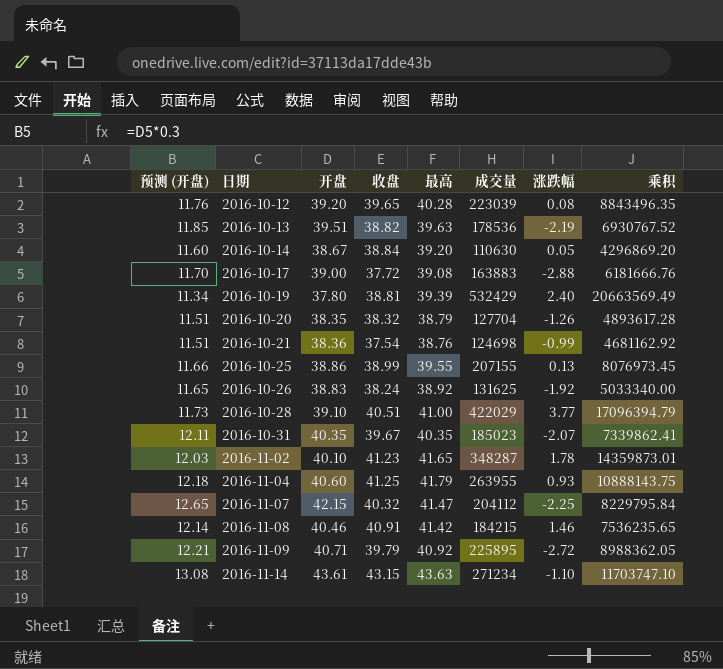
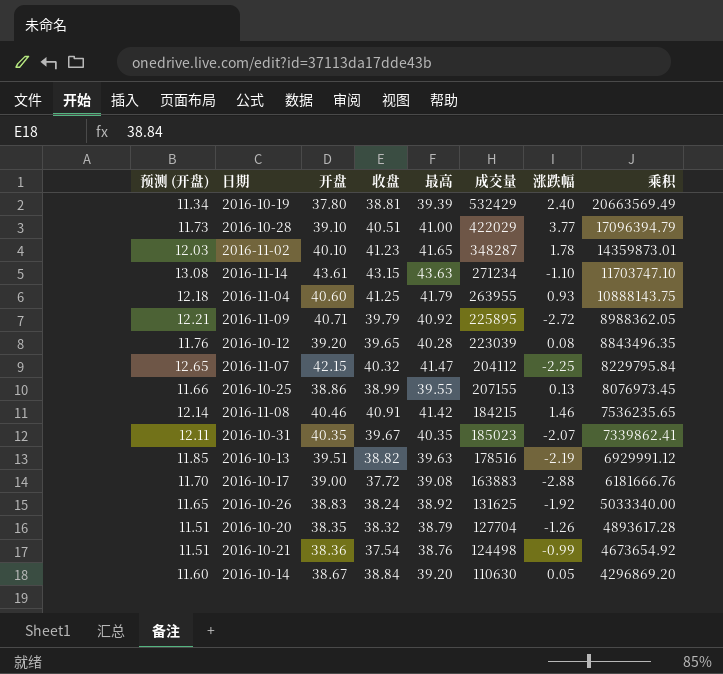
row order: 日期 ascending -> 乘积 descending
2016-10-13 | 成交量: 178536 -> 178516
2016-10-13 | 乘积: 6930767.52 -> 6929991.12
2016-10-21 | 成交量: 124698 -> 124498
2016-10-21 | 乘积: 4681162.92 -> 4673654.92

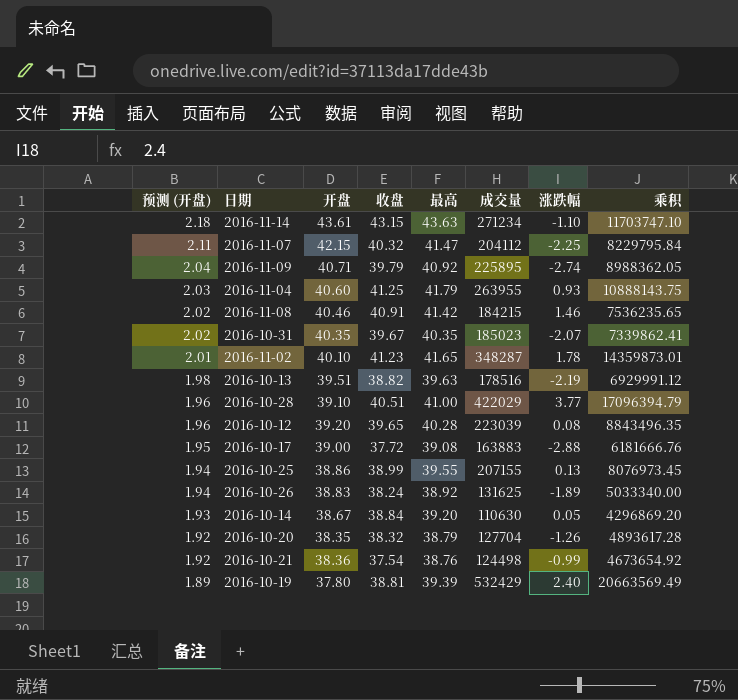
row order: 乘积 descending -> 预测 (开盘) descending
column 预测 (开盘) | formula: [开盘] * 0.3 -> [开盘] * 0.05
2016-11-09 | 涨跌幅: -2.72 -> -2.74
2016-10-26 | 涨跌幅: -1.92 -> -1.89

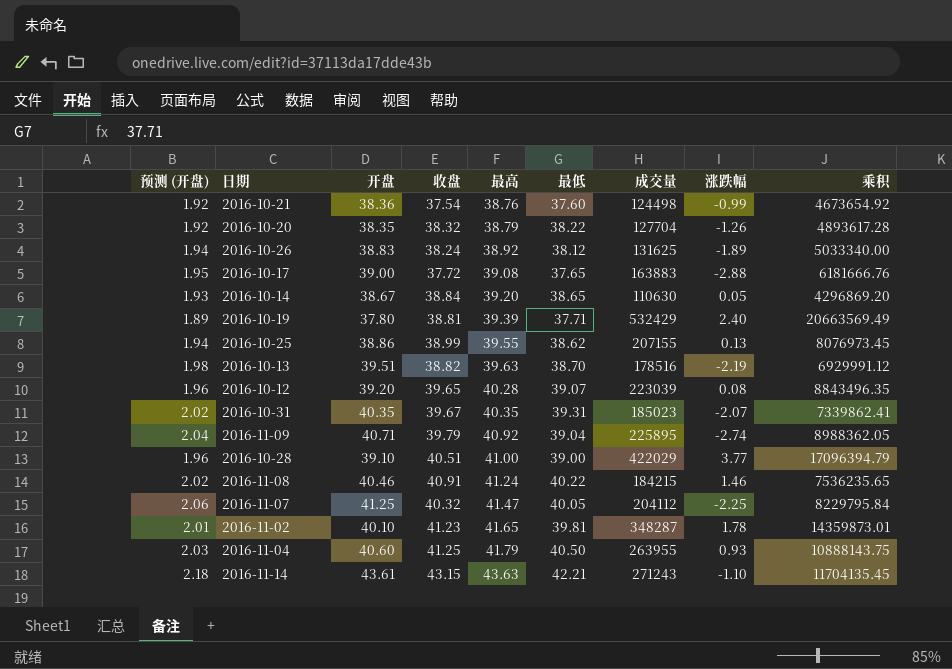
row order: 预测 (开盘) descending -> 最高 ascending
column 最低 | position: none -> 6
2016-11-08 | 最高: 41.42 -> 41.24
2016-11-07 | 预测 (开盘): 2.11 -> 2.06
2016-11-07 | 开盘: 42.15 -> 41.25
2016-11-14 | 成交量: 271234 -> 271243
2016-11-14 | 乘积: 11703747.10 -> 11704135.45

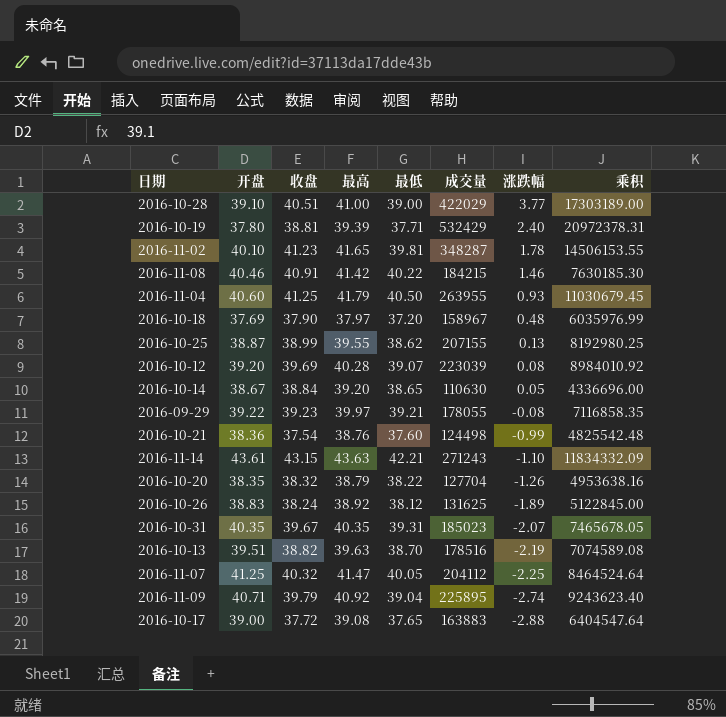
row order: 最高 ascending -> 涨跌幅 descending
column 预测 (开盘) | formula: [开盘] * 0.05 -> none
column 乘积 | formula: [收盘] * [成交量] -> [最高] * [成交量]
2016-11-08 | 最高: 41.24 -> 41.42
row 2016-10-18: none -> 37.69 | 37.90 | 37.97 | 37.20 | 158967 | 0.48 | 6035976.99
2016-10-25 | 开盘: 38.86 -> 38.87
2016-10-12 | 收盘: 39.65 -> 39.69
row 2016-09-29: none -> 39.22 | 39.23 | 39.97 | 39.21 | 178055 | -0.08 | 7116858.35

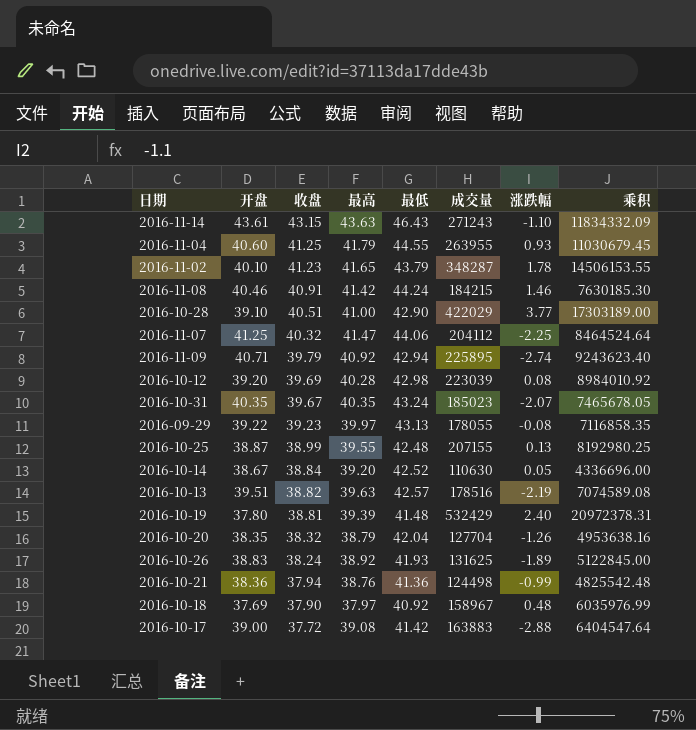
row order: 涨跌幅 descending -> 收盘 descending
2016-11-14 | 最低: 42.21 -> 46.43
2016-11-04 | 最低: 40.50 -> 44.55
2016-11-02 | 最低: 39.81 -> 43.79
2016-11-08 | 最低: 40.22 -> 44.24
2016-10-28 | 最低: 39.00 -> 42.90
2016-11-07 | 最低: 40.05 -> 44.06
2016-11-09 | 最低: 39.04 -> 42.94
2016-10-12 | 最低: 39.07 -> 42.98
2016-10-31 | 最低: 39.31 -> 43.24
2016-09-29 | 最低: 39.21 -> 43.13
2016-10-25 | 最低: 38.62 -> 42.48
2016-10-14 | 最低: 38.65 -> 42.52
2016-10-13 | 最低: 38.70 -> 42.57
2016-10-19 | 最低: 37.71 -> 41.48
2016-10-20 | 最低: 38.22 -> 42.04
2016-10-26 | 最低: 38.12 -> 41.93
2016-10-21 | 收盘: 37.54 -> 37.94
2016-10-21 | 最低: 37.60 -> 41.36
2016-10-18 | 最低: 37.20 -> 40.92
2016-10-17 | 最低: 37.65 -> 41.42

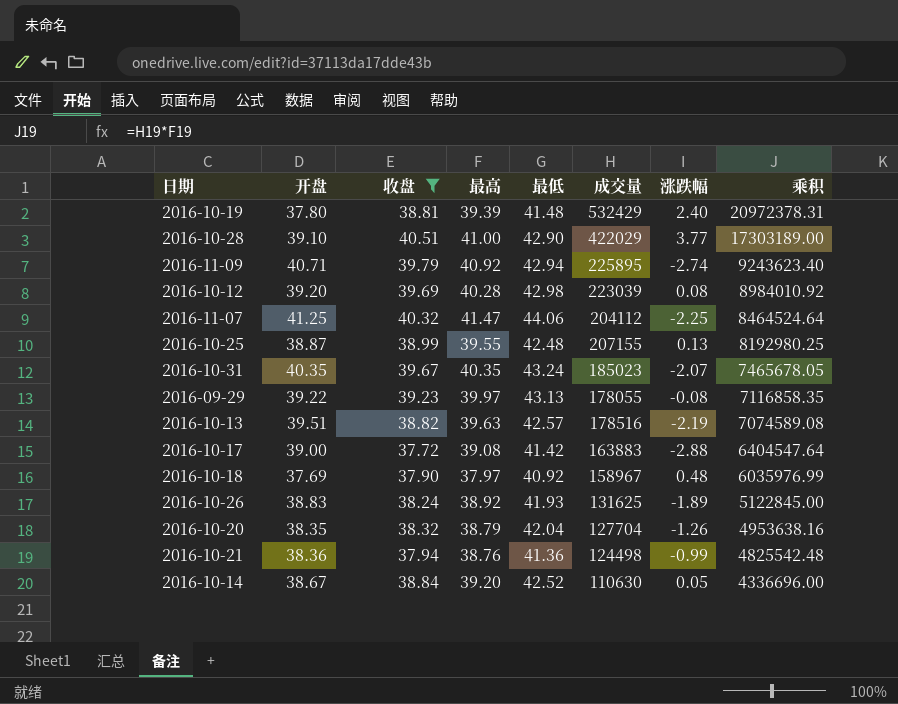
filter: none -> 收盘 <= 40.51
row order: 收盘 descending -> 乘积 descending

